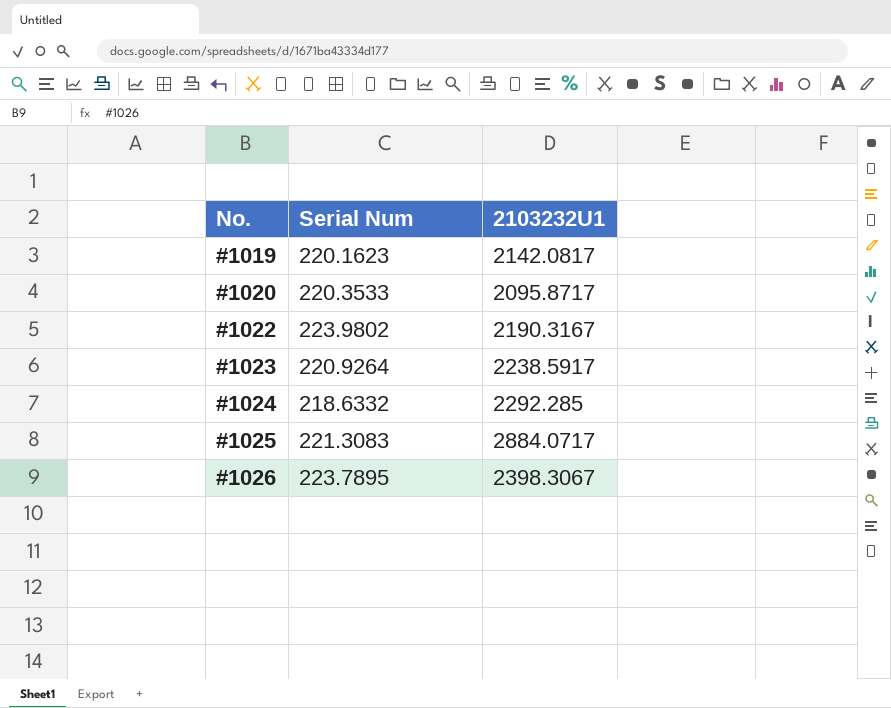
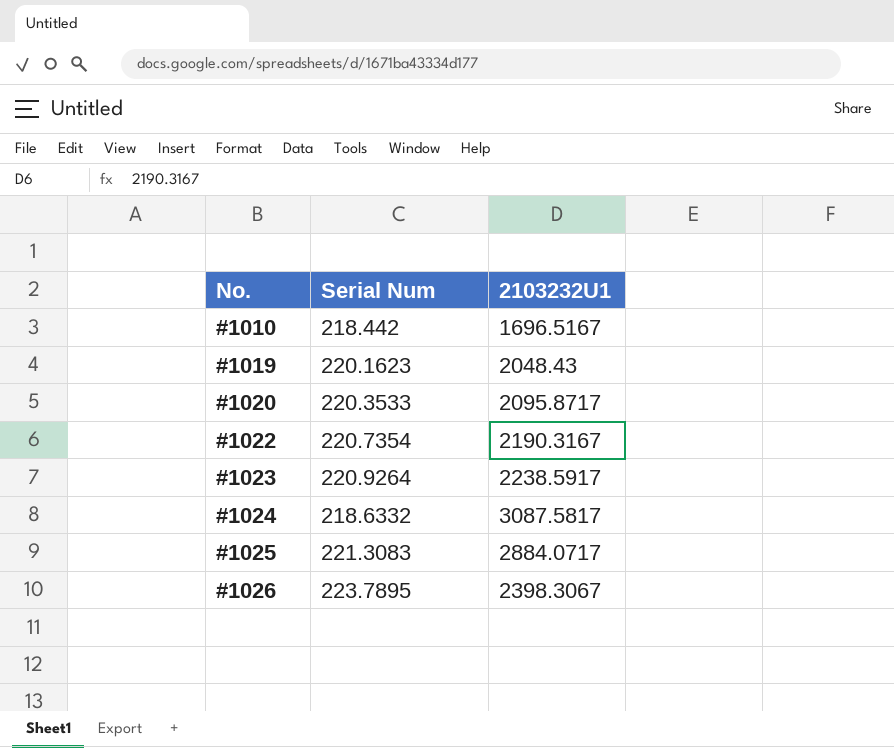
row #1010: none -> 218.442 | 1696.5167
#1019 | 2103232U1: 2142.0817 -> 2048.43
#1022 | Serial Num: 223.9802 -> 220.7354
#1024 | 2103232U1: 2292.285 -> 3087.5817

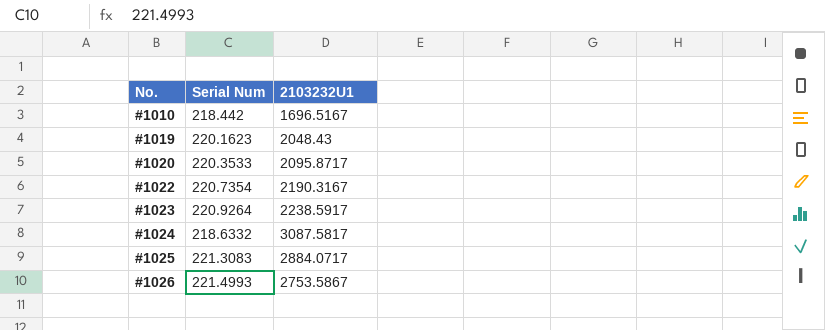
#1026 | Serial Num: 223.7895 -> 221.4993
#1026 | 2103232U1: 2398.3067 -> 2753.5867

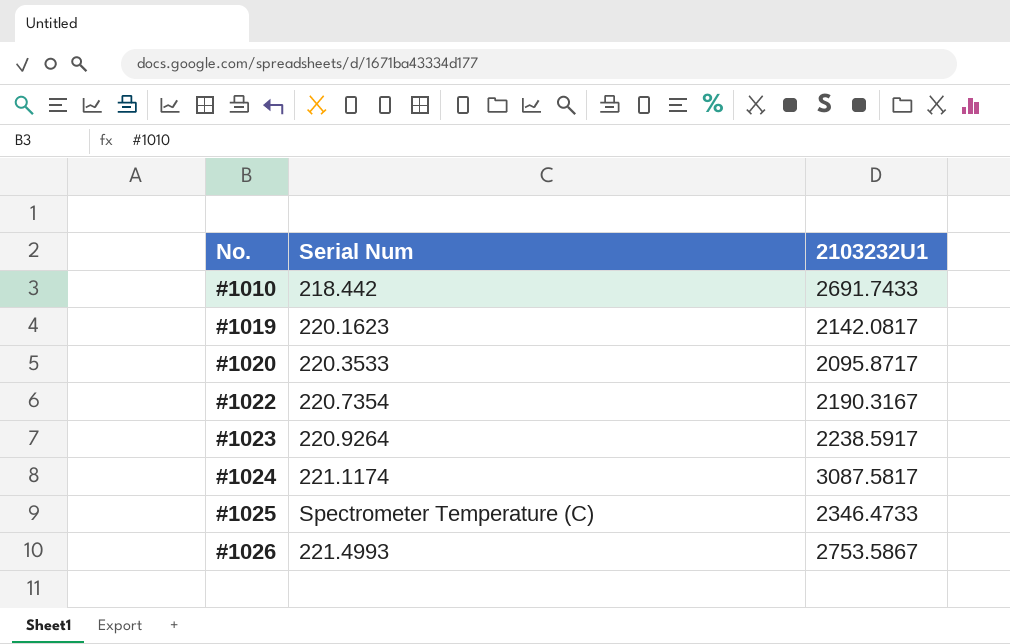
#1010 | 2103232U1: 1696.5167 -> 2691.7433
#1019 | 2103232U1: 2048.43 -> 2142.0817
#1024 | Serial Num: 218.6332 -> 221.1174
#1025 | Serial Num: 221.3083 -> Spectrometer Temperature (C)
#1025 | 2103232U1: 2884.0717 -> 2346.4733

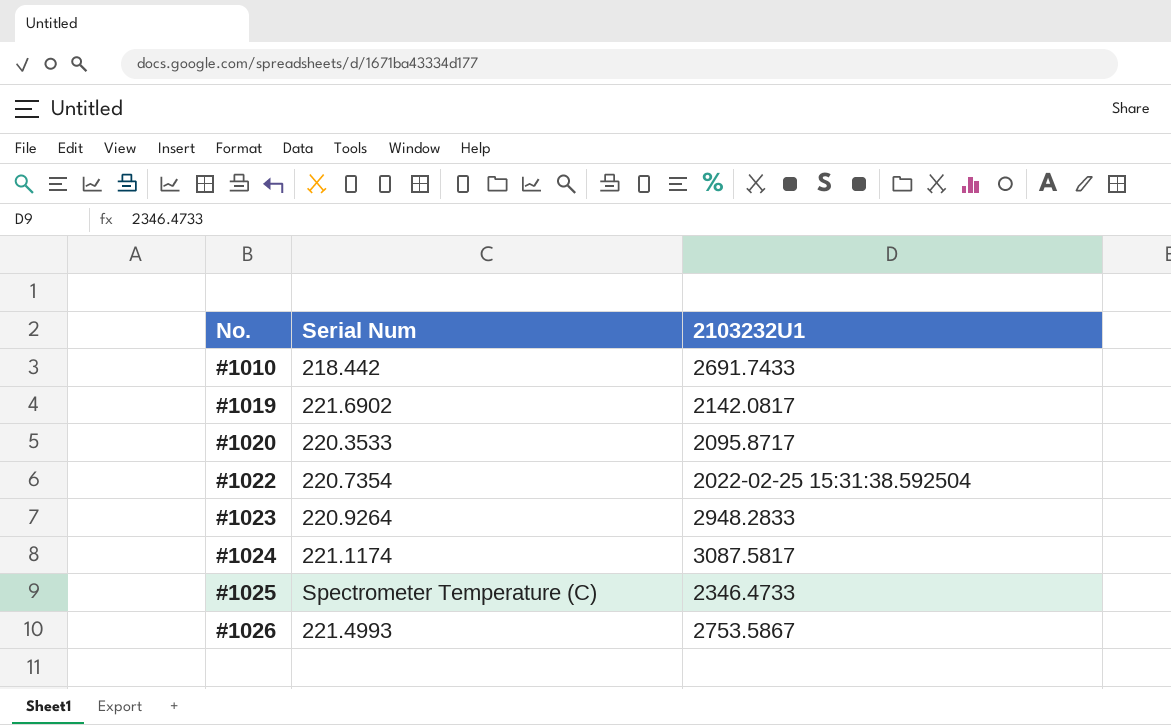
#1019 | Serial Num: 220.1623 -> 221.6902
#1022 | 2103232U1: 2190.3167 -> 2022-02-25 15:31:38.592504
#1023 | 2103232U1: 2238.5917 -> 2948.2833

